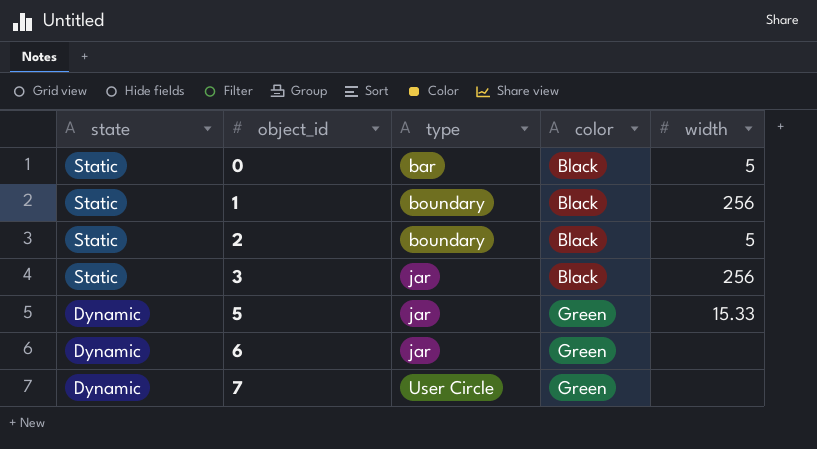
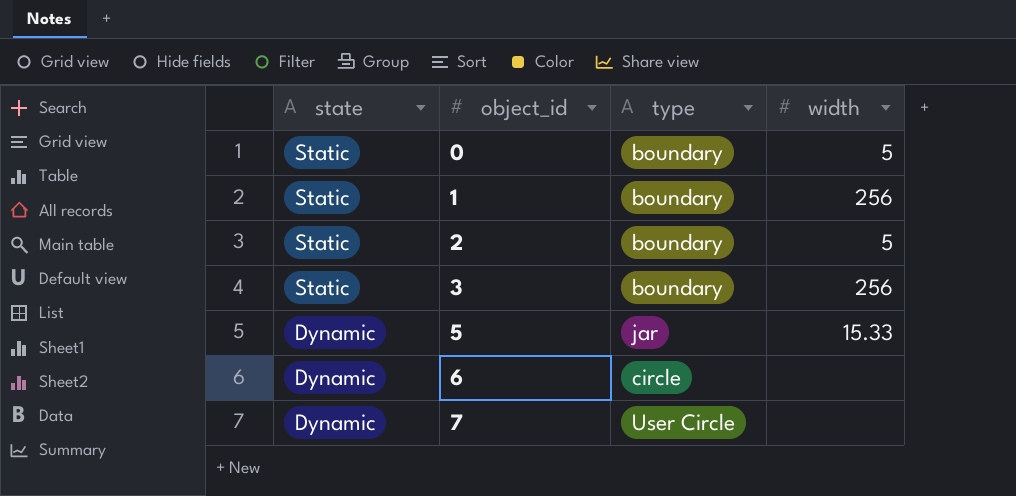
column color | position: 4 -> none
0 | type: bar -> boundary
3 | type: jar -> boundary
6 | type: jar -> circle

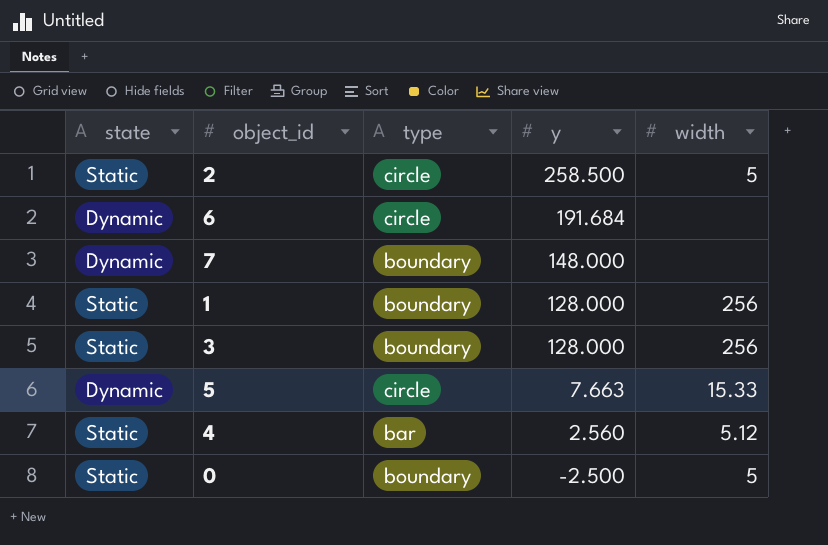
row order: state descending -> y descending
column y | position: none -> 4
2 | type: boundary -> circle
7 | type: User Circle -> boundary
5 | type: jar -> circle
row 4: none -> Static | bar | 2.560 | 5.12

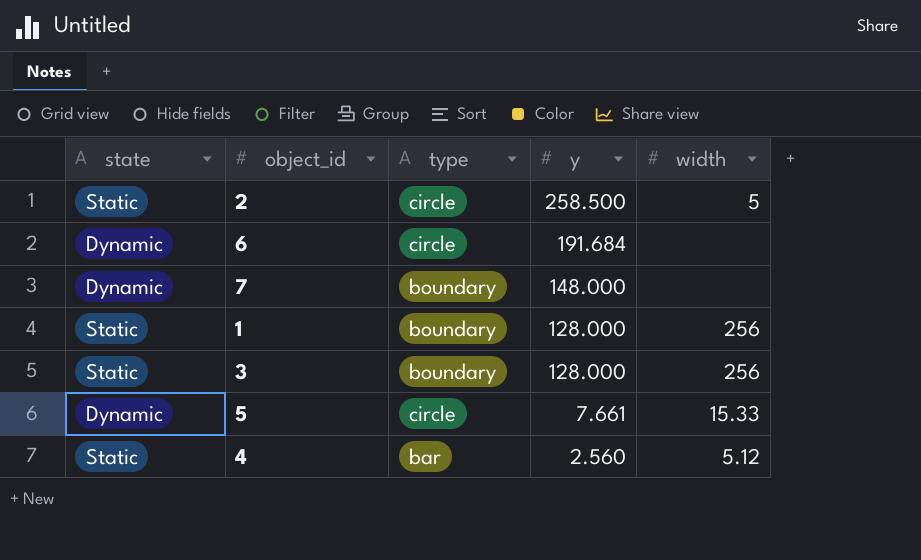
row 0: Static | boundary | -2.500 | 5 -> none
5 | y: 7.663 -> 7.661

